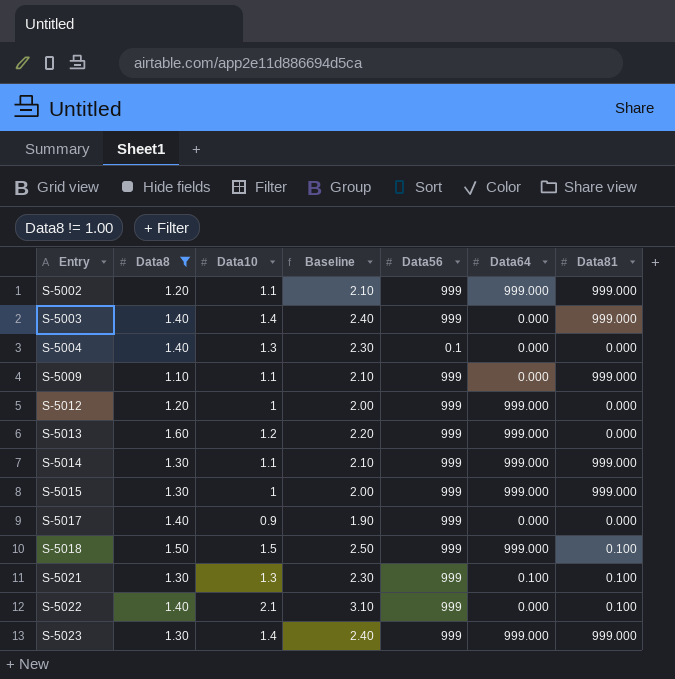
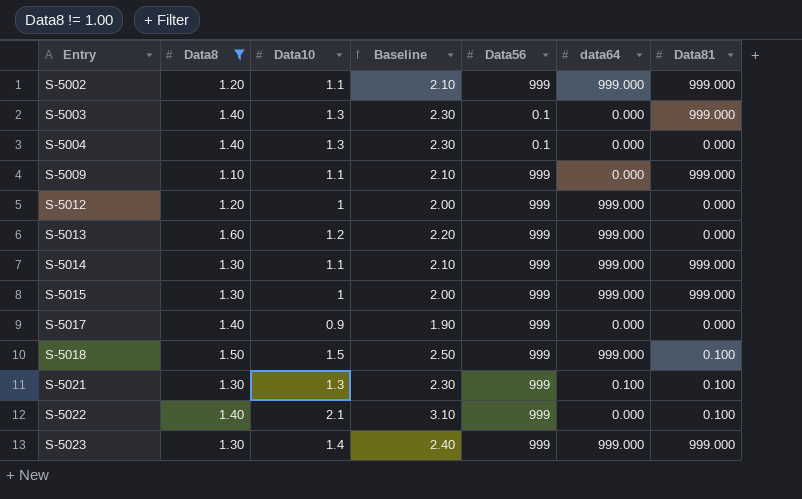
column name: Data64 -> data64
S-5003 | Data10: 1.4 -> 1.3
S-5003 | Baseline: 2.40 -> 2.30
S-5003 | Data56: 999 -> 0.1

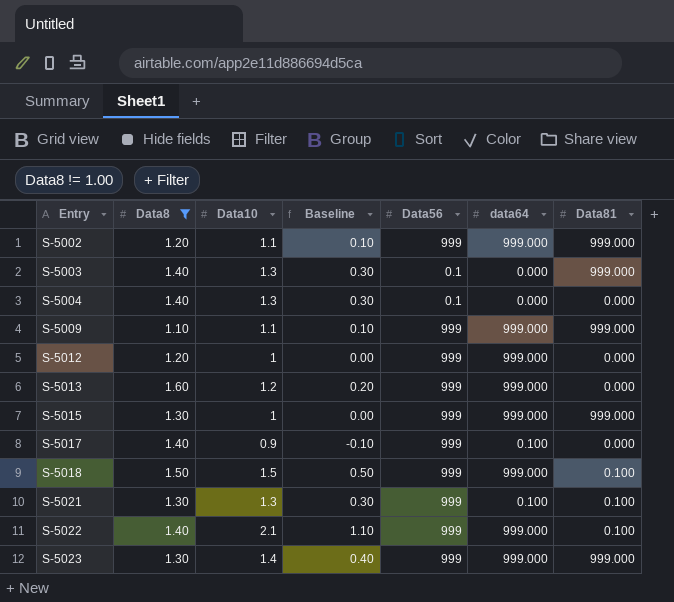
column Baseline | formula: [Data10] + 1 -> [Data10] - 1
row S-5014: 1.30 | 1.1 | 2.10 | 999 | 999.000 | 999.000 -> none
S-5009 | data64: 0.000 -> 999.000
S-5017 | data64: 0.000 -> 0.100
S-5022 | data64: 0.000 -> 999.000

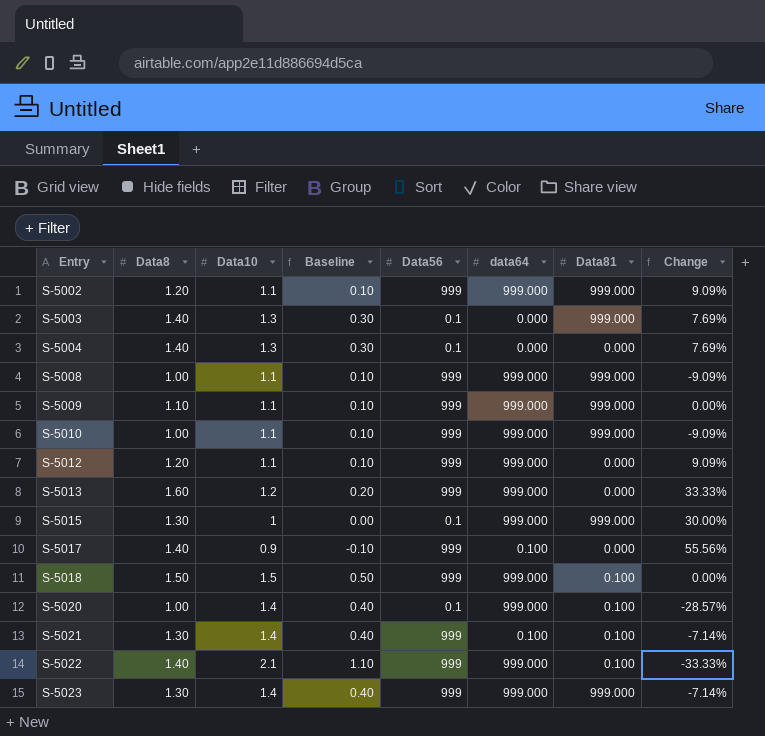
filter: Data8 != 1.00 -> none
column Change | formula: none -> ([Data8] - [Data10]) / [Data10]
S-5012 | Data10: 1 -> 1.1
S-5012 | Baseline: 0.00 -> 0.10
S-5015 | Data56: 999 -> 0.1
S-5021 | Data10: 1.3 -> 1.4
S-5021 | Baseline: 0.30 -> 0.40

